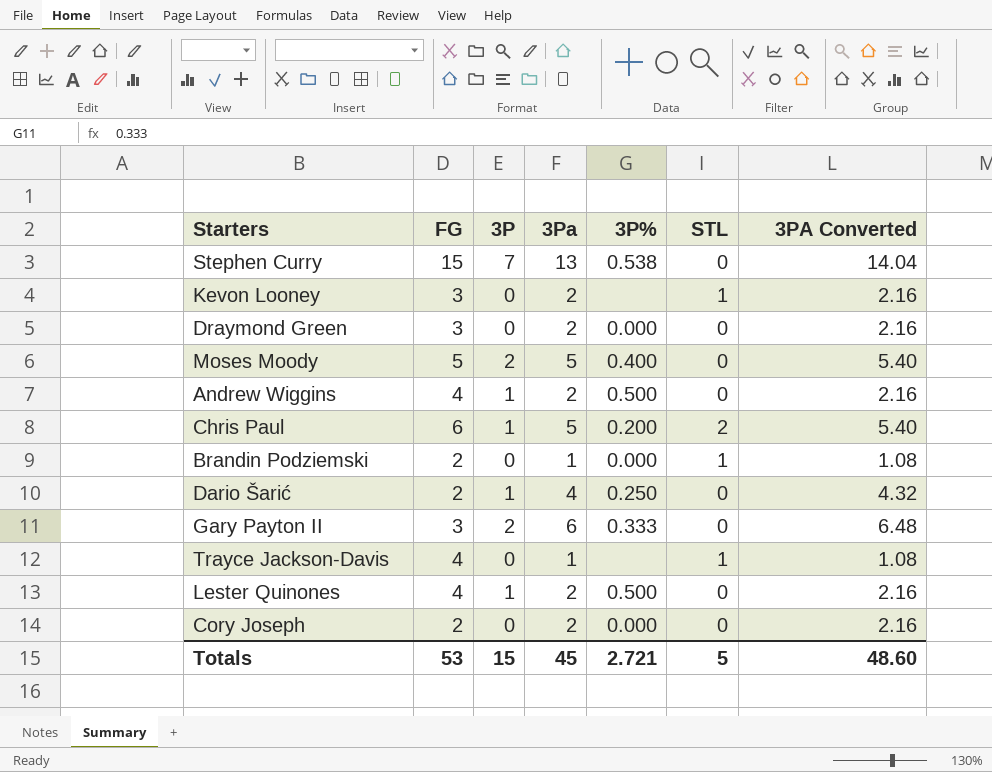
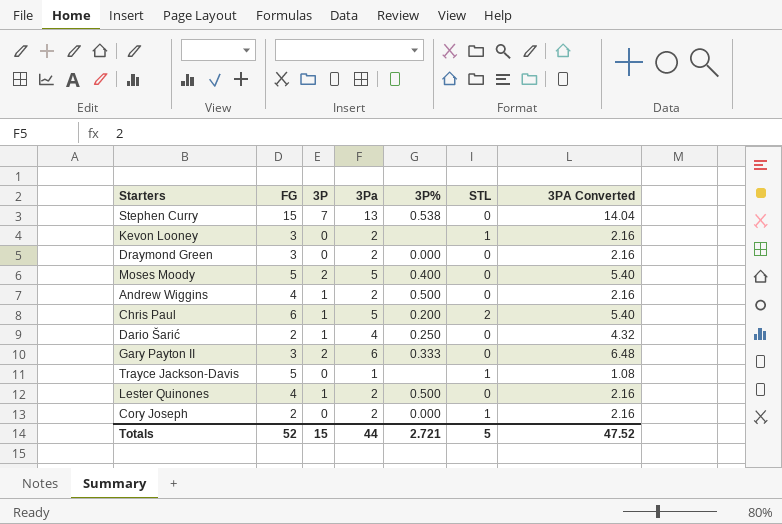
row Brandin Podziemski: 2 | 0 | 1 | 0.000 | 1 | 1.08 -> none
Trayce Jackson-Davis | FG: 4 -> 5
Cory Joseph | STL: 0 -> 1
Totals | FG: 53 -> 52
Totals | 3Pa: 45 -> 44
Totals | 3PA Converted: 48.60 -> 47.52

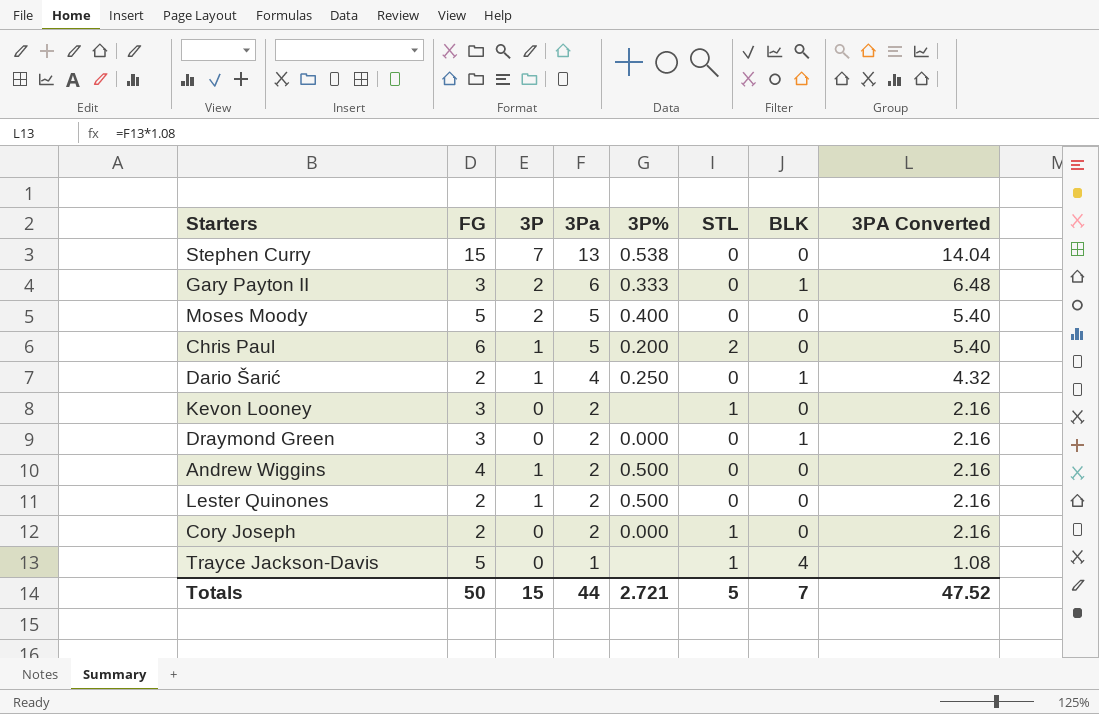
row order: none -> 3Pa descending
column BLK | position: none -> 7
Lester Quinones | FG: 4 -> 2
Totals | FG: 52 -> 50

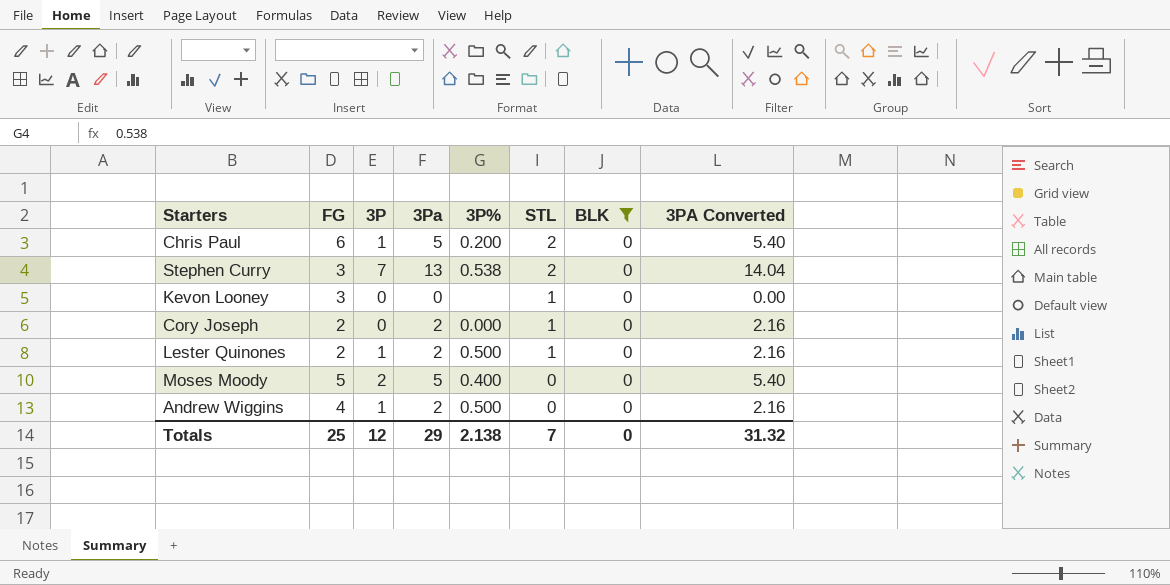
filter: none -> BLK = 0
row order: 3Pa descending -> STL descending
Stephen Curry | FG: 15 -> 3
Stephen Curry | STL: 0 -> 2
Kevon Looney | 3Pa: 2 -> 0
Kevon Looney | 3PA Converted: 2.16 -> 0.00
Lester Quinones | STL: 0 -> 1
Totals | FG: 50 -> 25
Totals | 3P: 15 -> 12
Totals | 3Pa: 44 -> 29
Totals | 3P%: 2.721 -> 2.138
Totals | STL: 5 -> 7
Totals | BLK: 7 -> 0
Totals | 3PA Converted: 47.52 -> 31.32

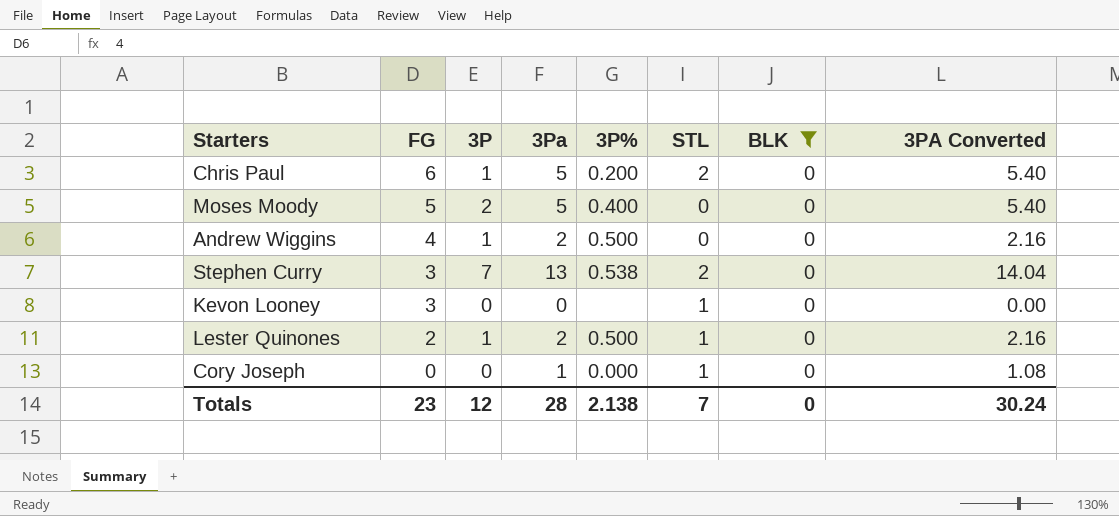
row order: STL descending -> FG descending
Cory Joseph | FG: 2 -> 0
Cory Joseph | 3Pa: 2 -> 1
Cory Joseph | 3PA Converted: 2.16 -> 1.08
Totals | FG: 25 -> 23
Totals | 3Pa: 29 -> 28
Totals | 3PA Converted: 31.32 -> 30.24

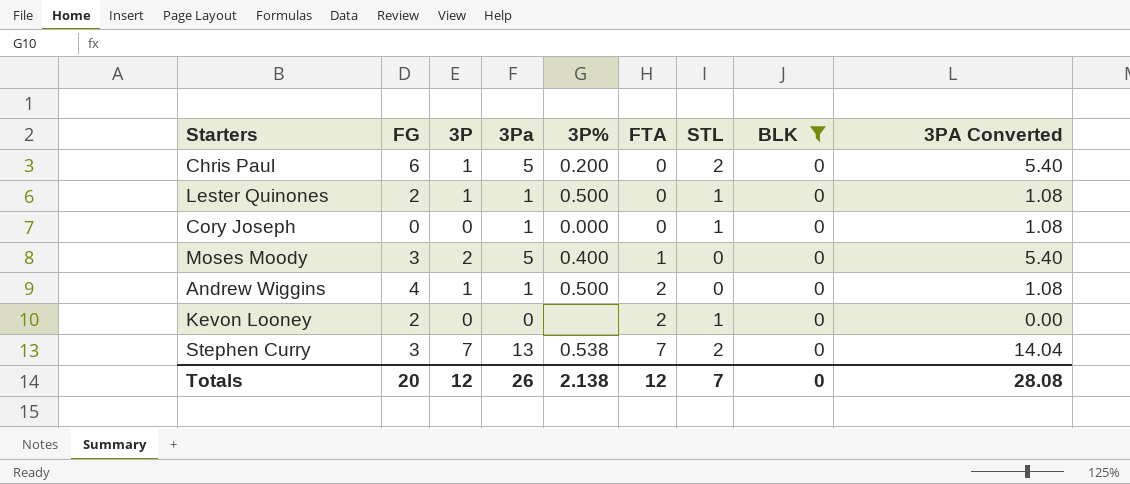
row order: FG descending -> FTA ascending
column FTA | position: none -> 6
Lester Quinones | 3Pa: 2 -> 1
Lester Quinones | 3PA Converted: 2.16 -> 1.08
Moses Moody | FG: 5 -> 3
Andrew Wiggins | 3Pa: 2 -> 1
Andrew Wiggins | 3PA Converted: 2.16 -> 1.08
Kevon Looney | FG: 3 -> 2
Totals | FG: 23 -> 20
Totals | 3Pa: 28 -> 26
Totals | 3PA Converted: 30.24 -> 28.08

